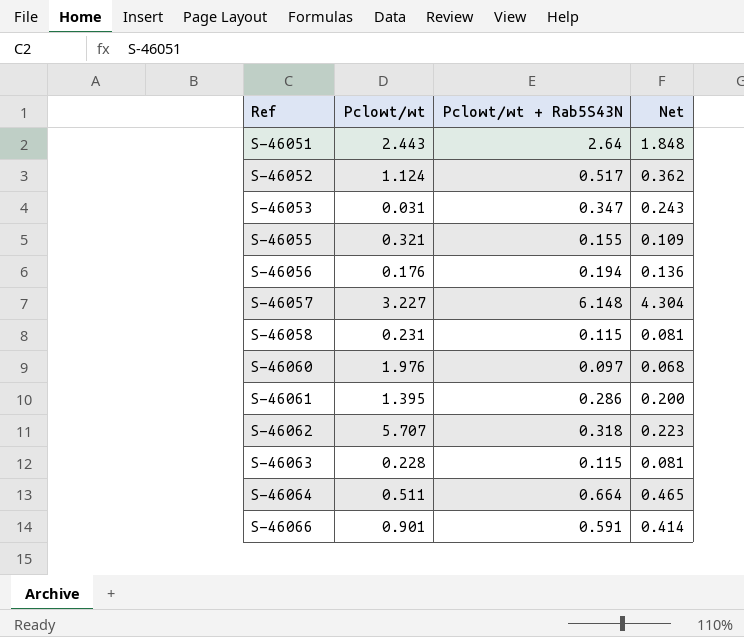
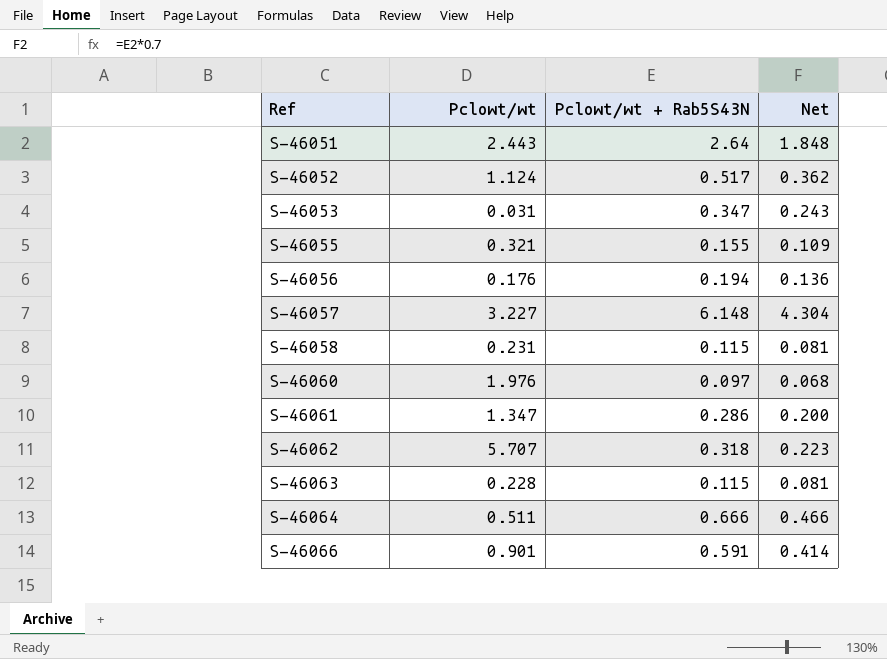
S-46061 | Pclowt/wt: 1.395 -> 1.347
S-46064 | Pclowt/wt + Rab5S43N: 0.664 -> 0.666
S-46064 | Net: 0.465 -> 0.466

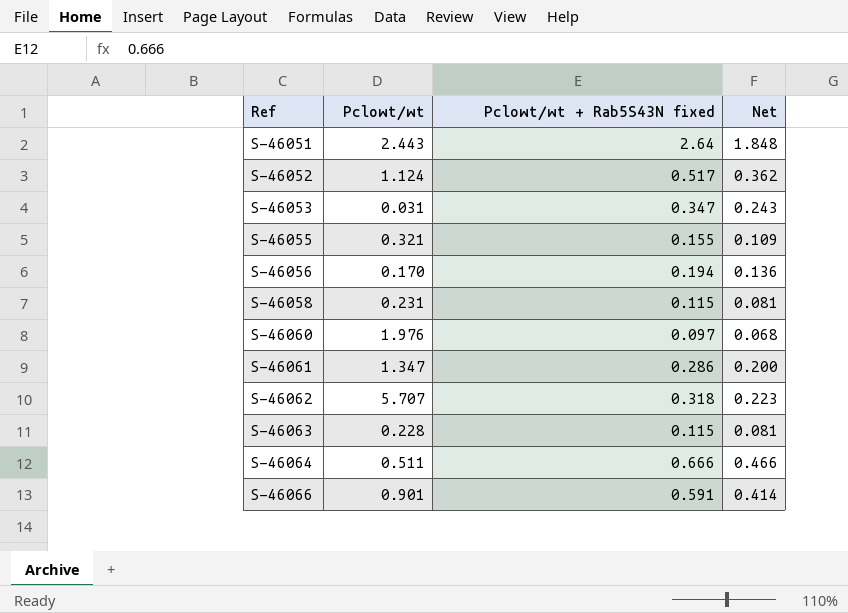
column name: Pclowt/wt + Rab5S43N -> Pclowt/wt + Rab5S43N fixed
row S-46057: 3.227 | 6.148 | 4.304 -> none
S-46056 | Pclowt/wt: 0.176 -> 0.170

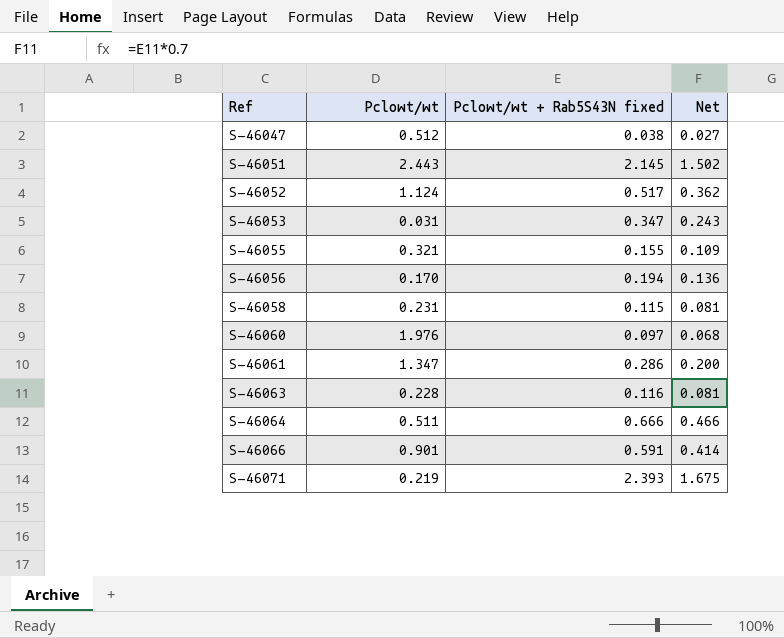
row S-46062: 5.707 | 0.318 | 0.223 -> none
row S-46047: none -> 0.512 | 0.038 | 0.027
S-46051 | Pclowt/wt + Rab5S43N fixed: 2.64 -> 2.145
S-46051 | Net: 1.848 -> 1.502
S-46063 | Pclowt/wt + Rab5S43N fixed: 0.115 -> 0.116
row S-46071: none -> 0.219 | 2.393 | 1.675

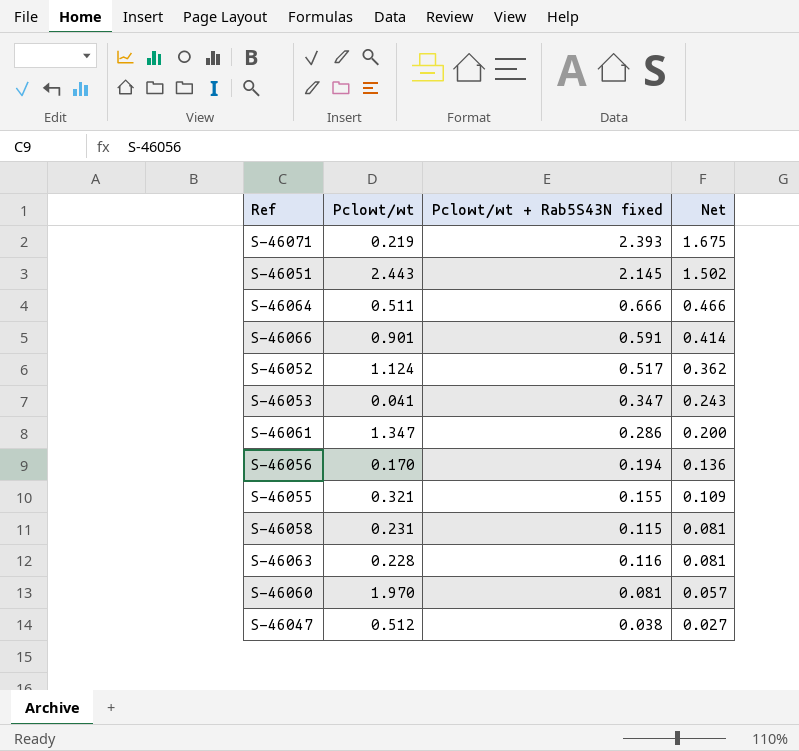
row order: Ref ascending -> Net descending
S-46053 | Pclowt/wt: 0.031 -> 0.041
S-46060 | Pclowt/wt: 1.976 -> 1.970
S-46060 | Pclowt/wt + Rab5S43N fixed: 0.097 -> 0.081
S-46060 | Net: 0.068 -> 0.057

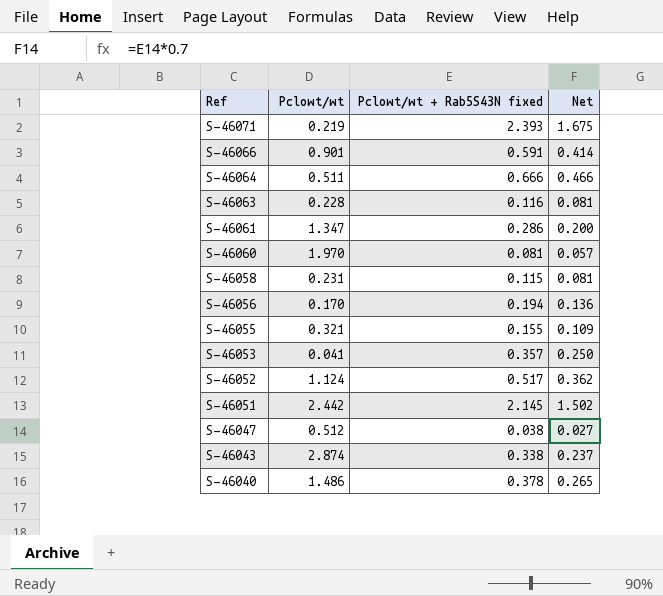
row order: Net descending -> Ref descending
S-46053 | Pclowt/wt + Rab5S43N fixed: 0.347 -> 0.357
S-46053 | Net: 0.243 -> 0.250
S-46051 | Pclowt/wt: 2.443 -> 2.442
row S-46043: none -> 2.874 | 0.338 | 0.237
row S-46040: none -> 1.486 | 0.378 | 0.265

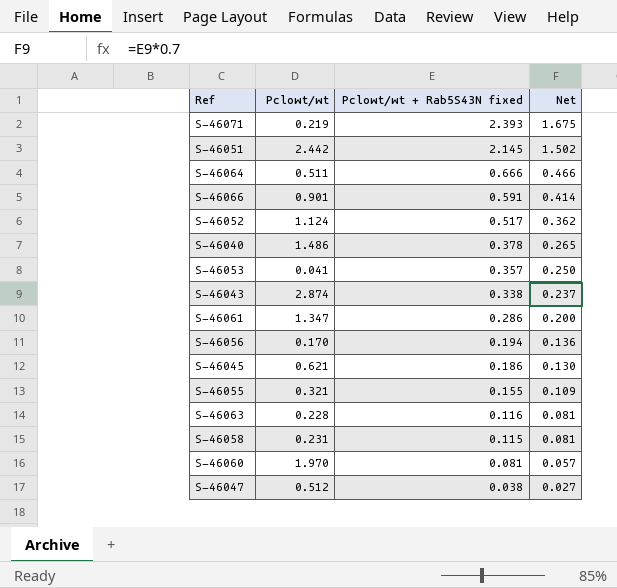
row order: Ref descending -> Pclowt/wt + Rab5S43N fixed descending
row S-46045: none -> 0.621 | 0.186 | 0.130

